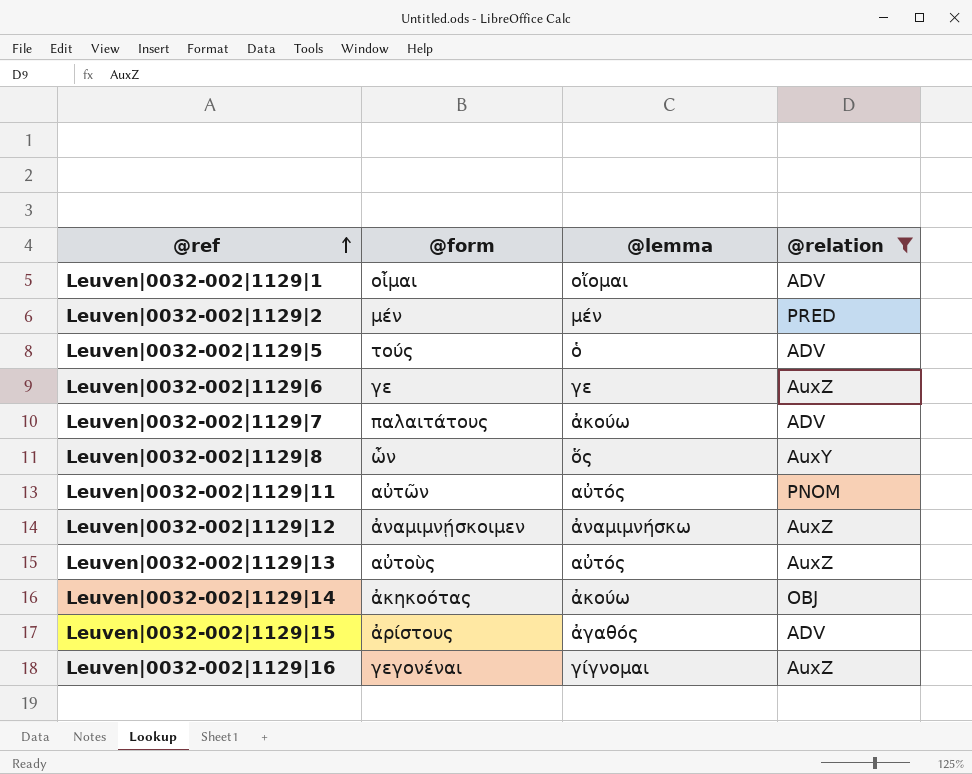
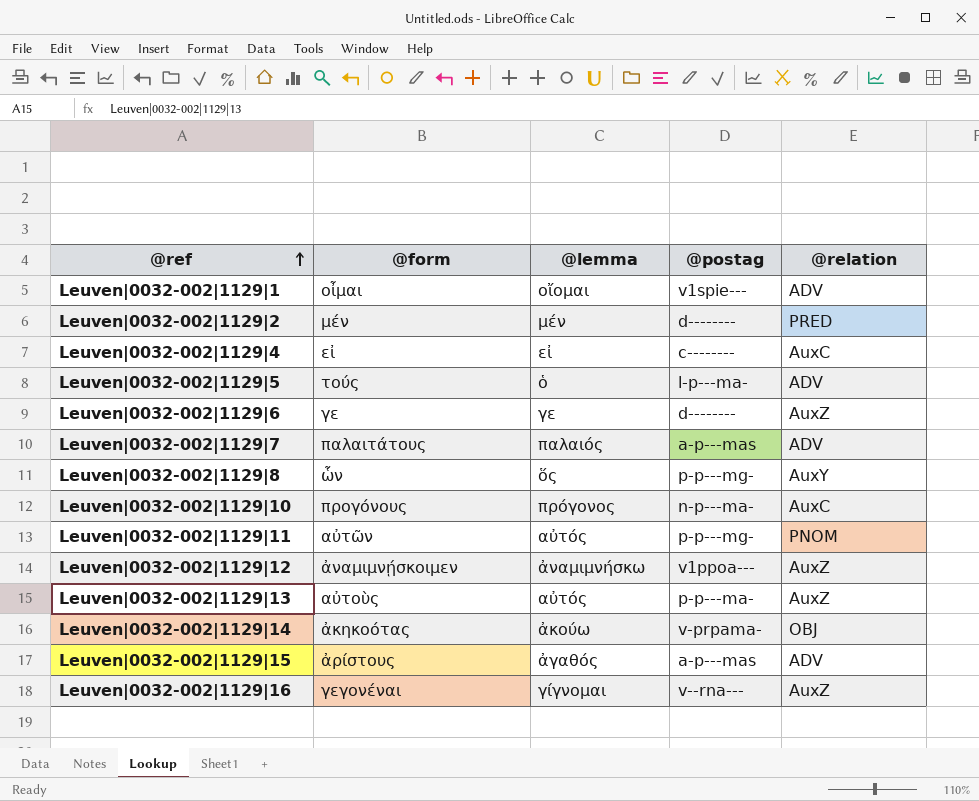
filter: @relation != AuxC -> none
column @postag | position: none -> 4
Leuven|0032-002|1129|7 | @lemma: ἀκούω -> παλαιός

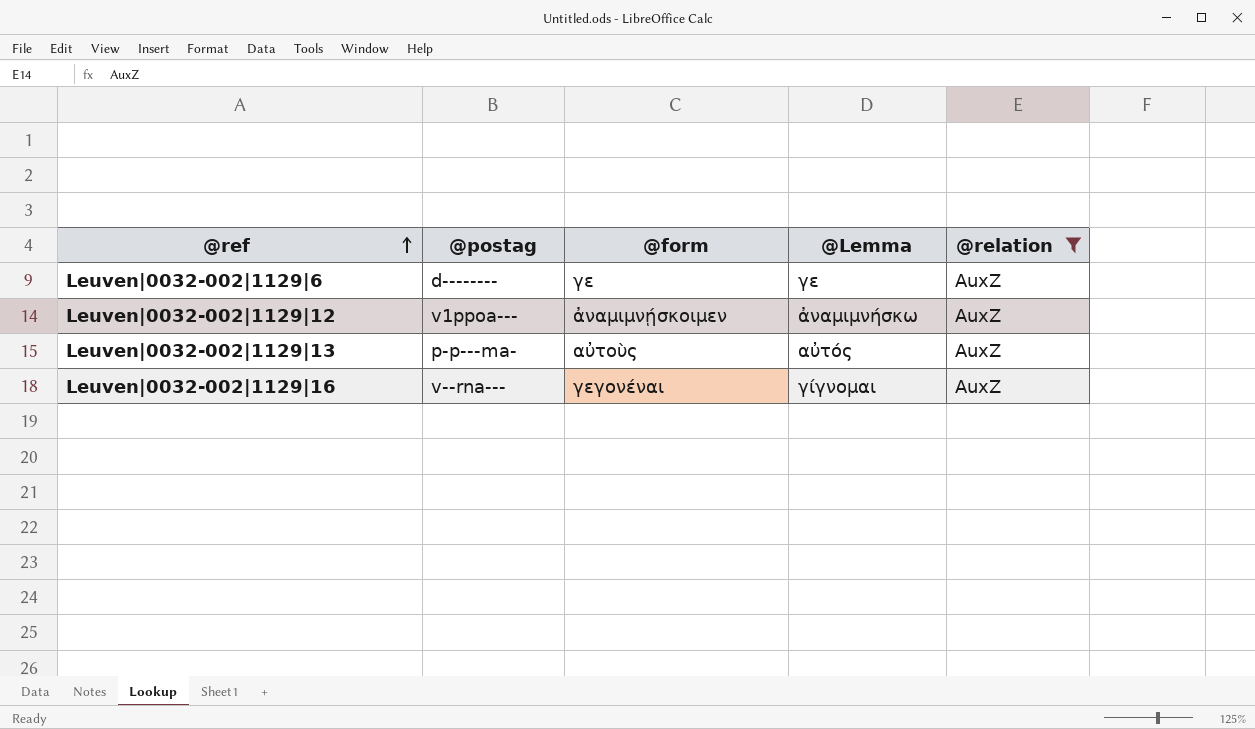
filter: none -> @relation = AuxZ
column @postag | position: 4 -> 2
column name: @lemma -> @Lemma

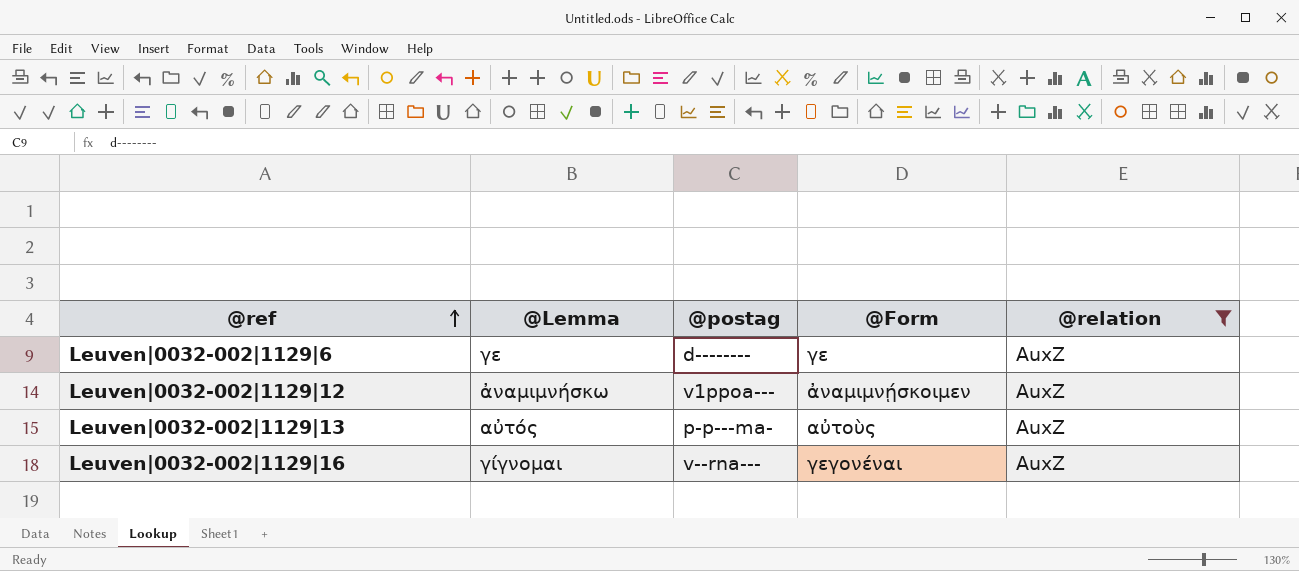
column @Lemma | position: 4 -> 2
column name: @form -> @Form

